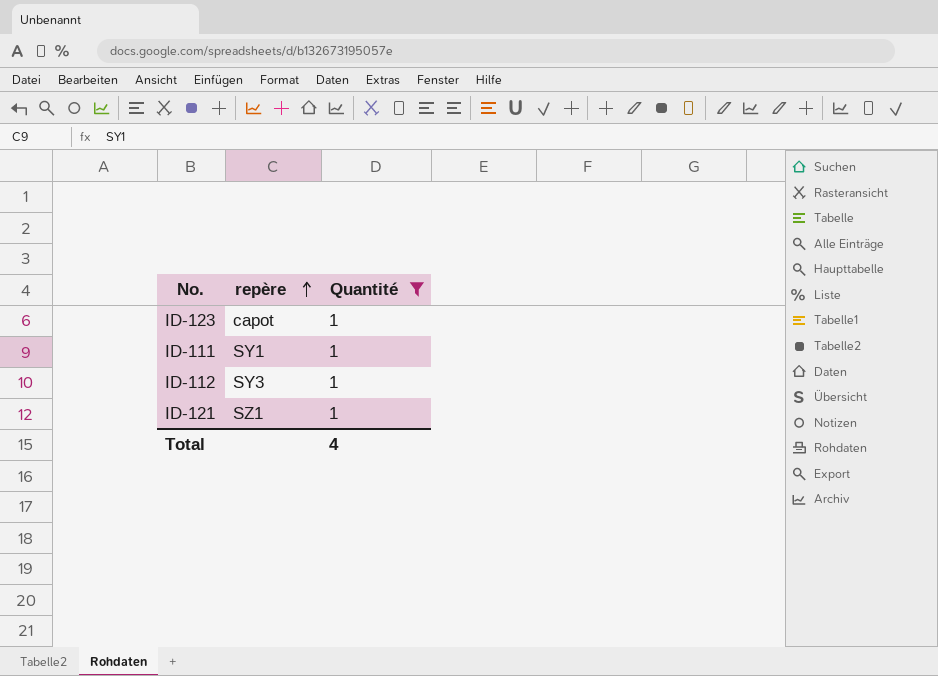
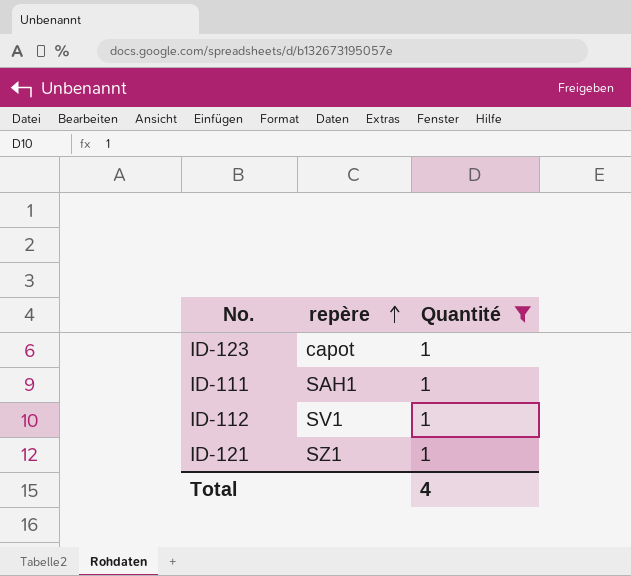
ID-111 | repère: SY1 -> SAH1
ID-112 | repère: SY3 -> SV1

